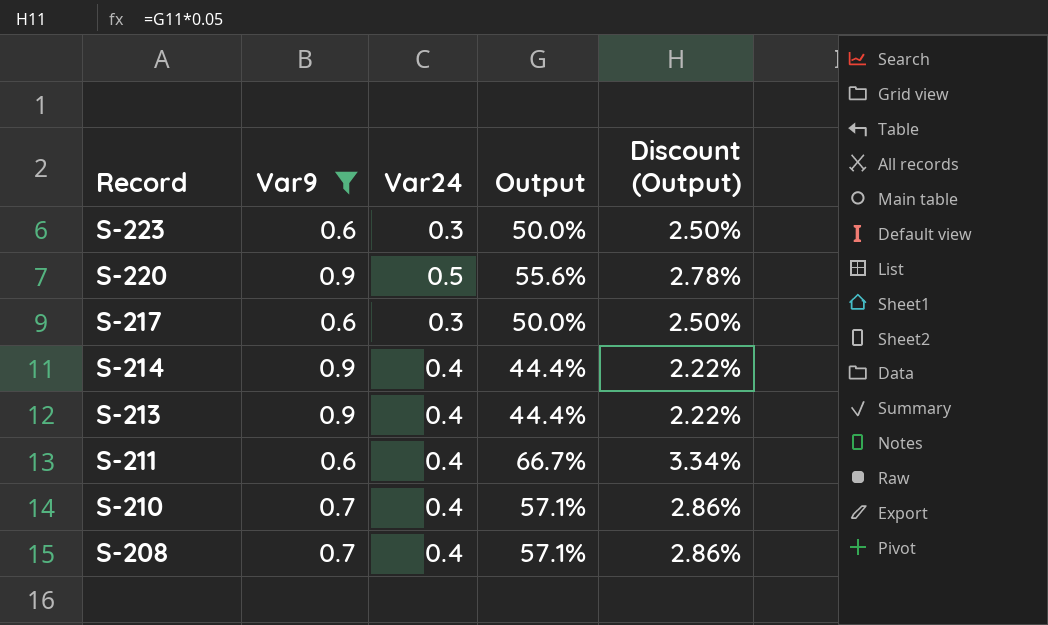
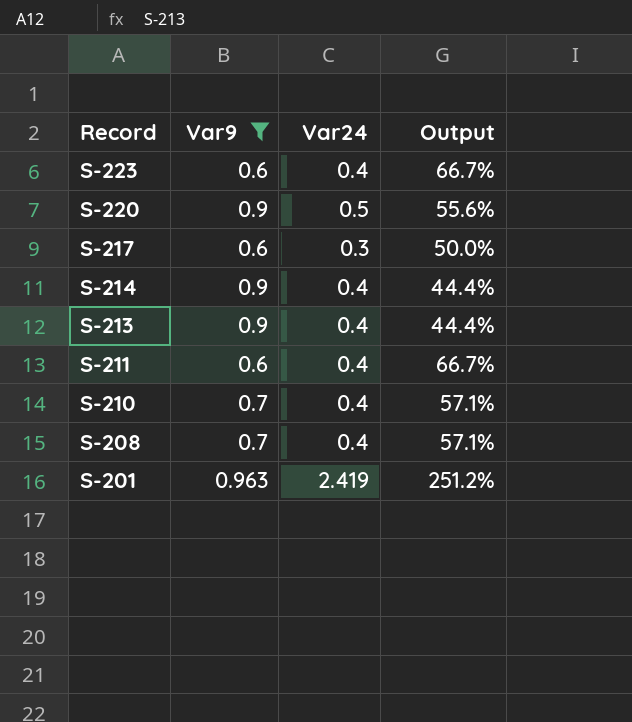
column Discount (Output) | formula: [Output] * 0.05 -> none
S-223 | Var24: 0.3 -> 0.4
S-223 | Output: 50.0% -> 66.7%
row S-201: none -> 0.963 | 2.419 | 251.2%

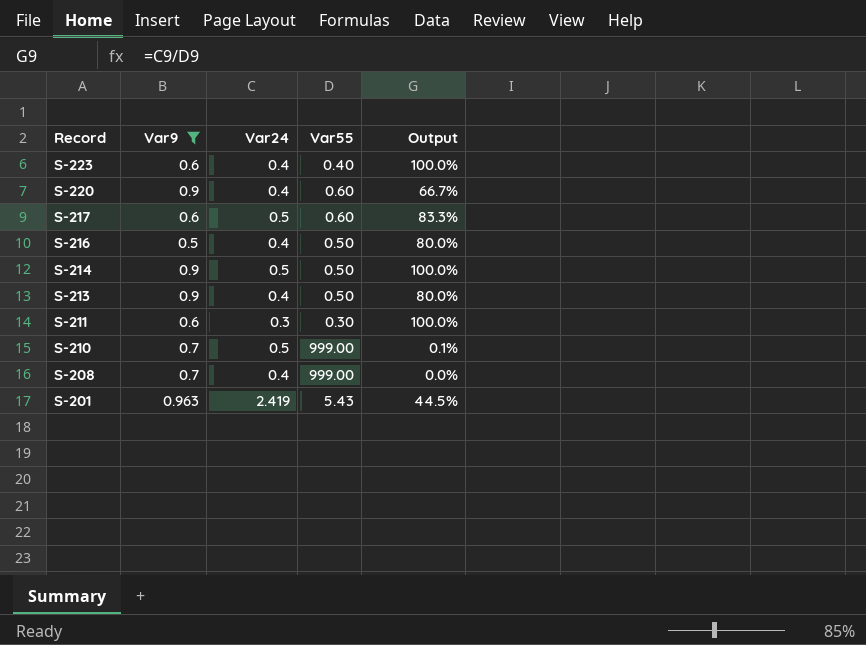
column Var55 | position: none -> 4
column Output | formula: [Var24] / [Var9] -> [Var24] / [Var55]
S-220 | Var24: 0.5 -> 0.4
S-217 | Var24: 0.3 -> 0.5
row S-216: none -> 0.5 | 0.4 | 0.50 | 80.0%
S-214 | Var24: 0.4 -> 0.5
S-211 | Var24: 0.4 -> 0.3
S-210 | Var24: 0.4 -> 0.5

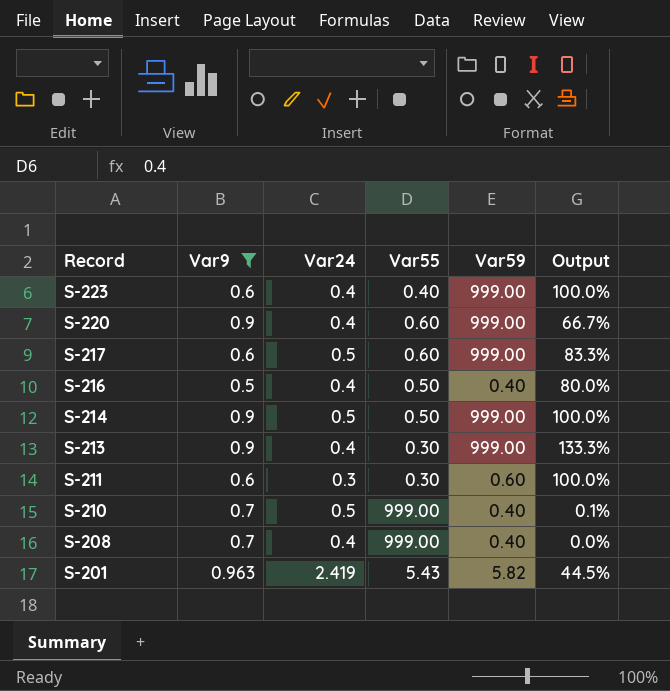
column Var59 | position: none -> 5
S-213 | Var55: 0.50 -> 0.30
S-213 | Output: 80.0% -> 133.3%

